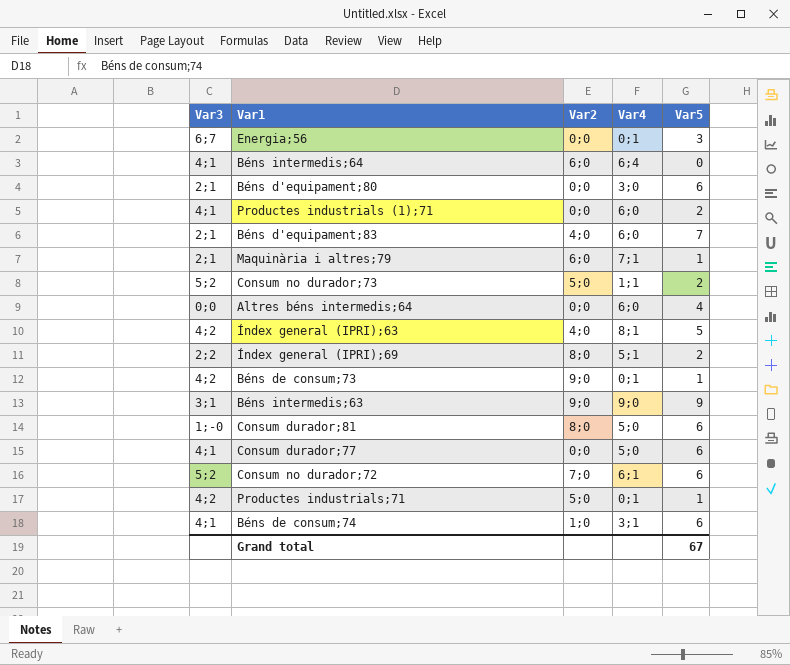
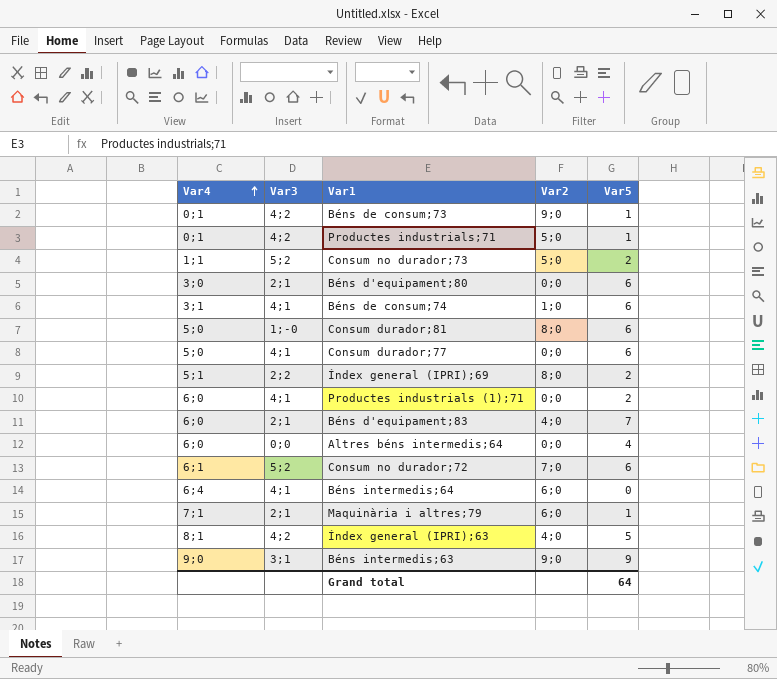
row order: none -> Var4 ascending
column Var4 | position: 4 -> 1
row Energia;56: 6;7 | 0;0 | 0;1 | 3 -> none
Grand total | Var5: 67 -> 64

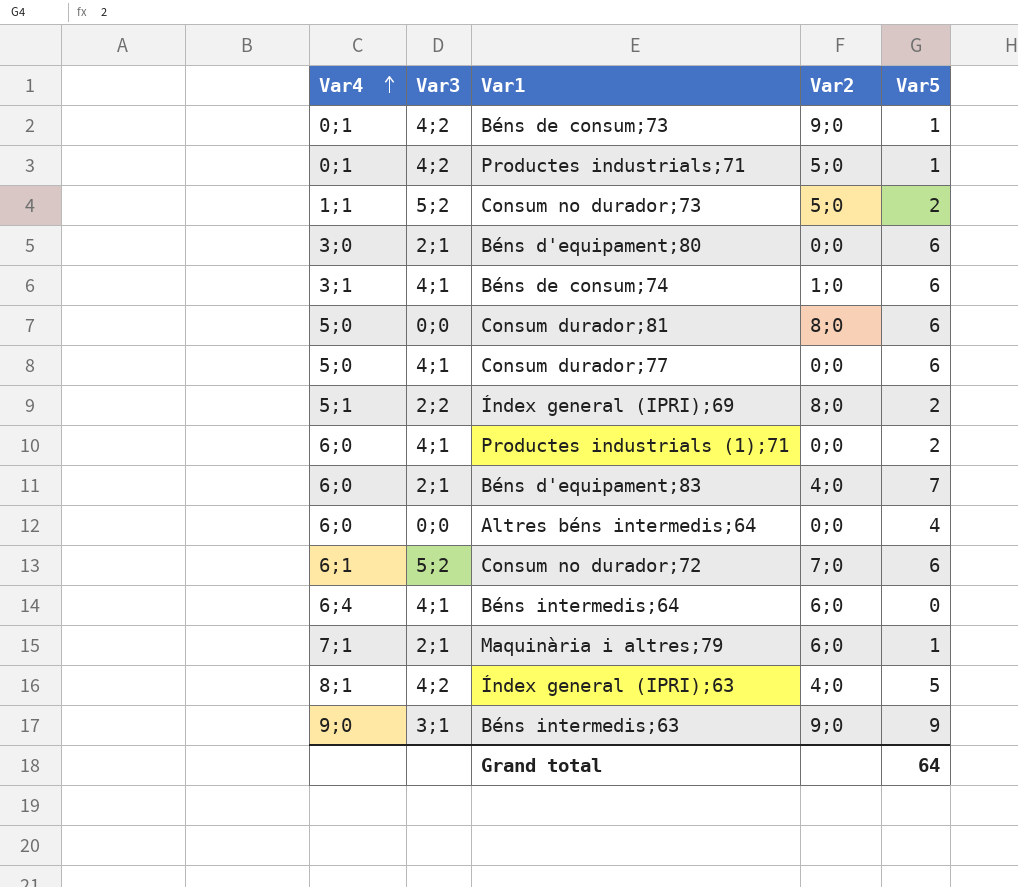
Consum durador;81 | Var3: 1;-0 -> 0;0

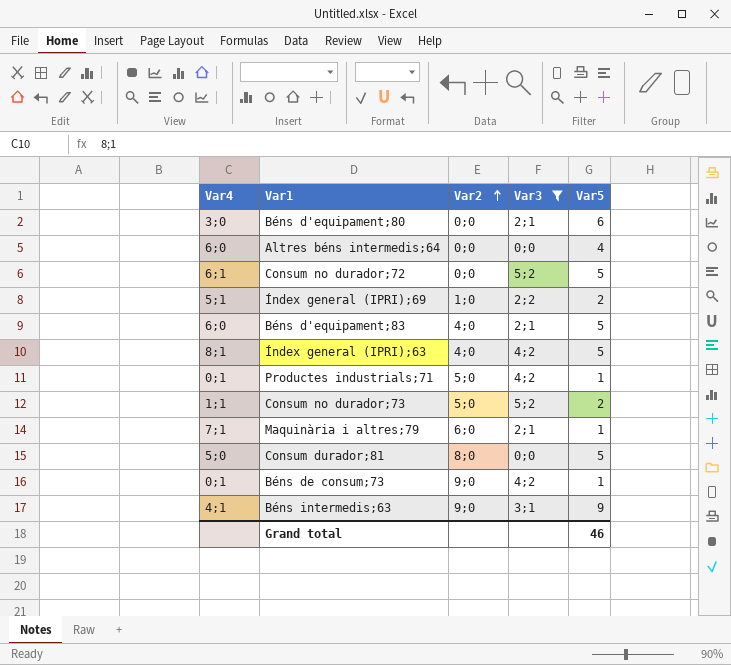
filter: none -> Var3 != 4;1
row order: Var4 ascending -> Var2 ascending
column Var3 | position: 2 -> 4
Consum no durador;72 | Var2: 7;0 -> 0;0
Consum no durador;72 | Var5: 6 -> 5
Índex general (IPRI);69 | Var2: 8;0 -> 1;0
Béns d'equipament;83 | Var5: 7 -> 5
Consum durador;81 | Var5: 6 -> 5
Béns intermedis;63 | Var4: 9;0 -> 4;1
Grand total | Var5: 64 -> 46

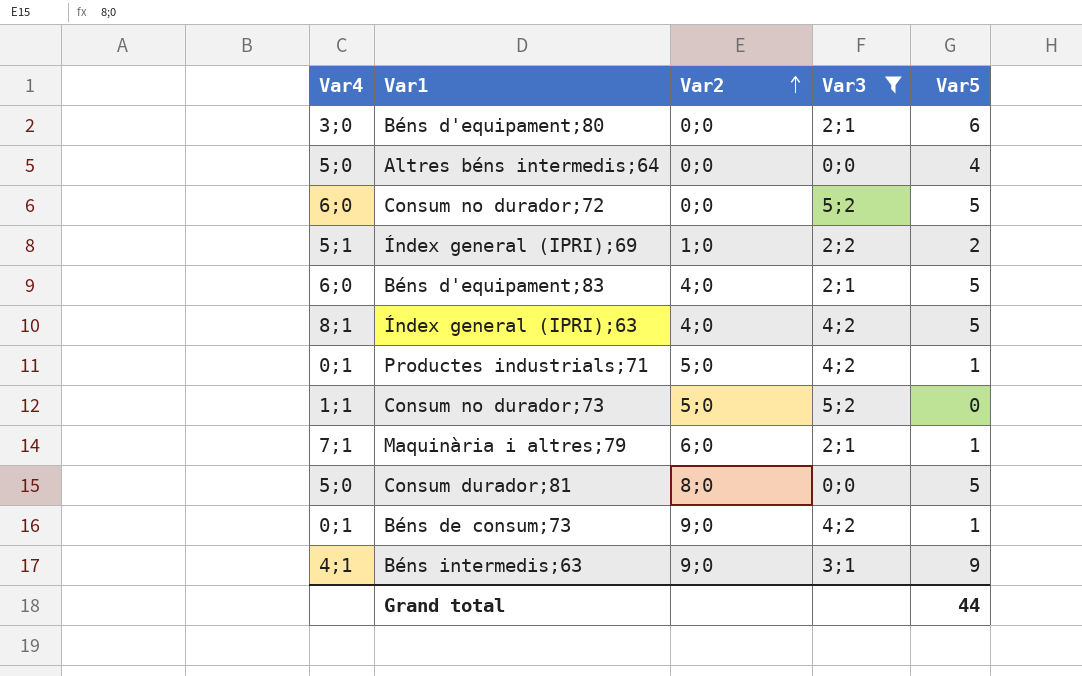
Altres béns intermedis;64 | Var4: 6;0 -> 5;0
Consum no durador;72 | Var4: 6;1 -> 6;0
Consum no durador;73 | Var5: 2 -> 0
Grand total | Var5: 46 -> 44

